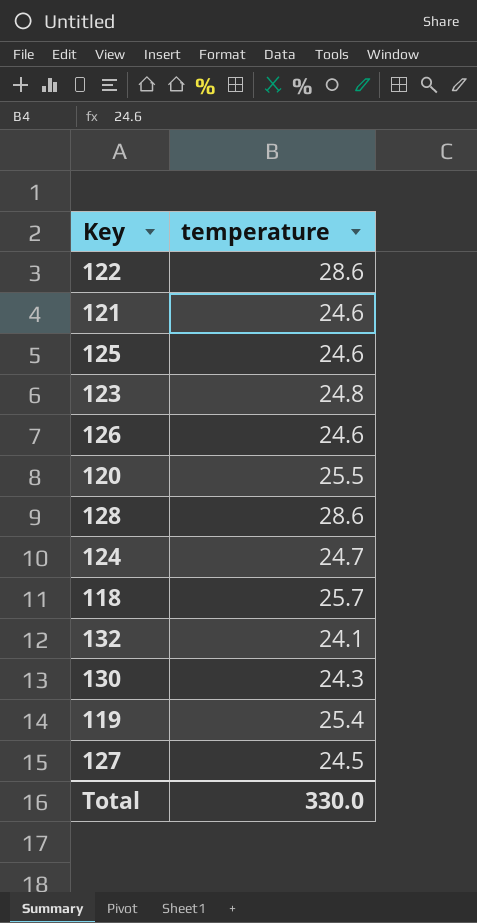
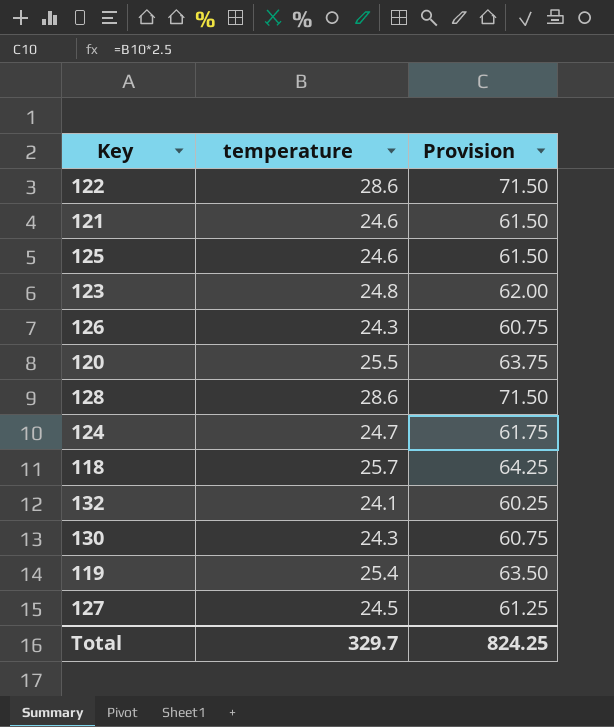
column Provision | formula: none -> [temperature] * 2.5
126 | temperature: 24.6 -> 24.3
Total | temperature: 330.0 -> 329.7

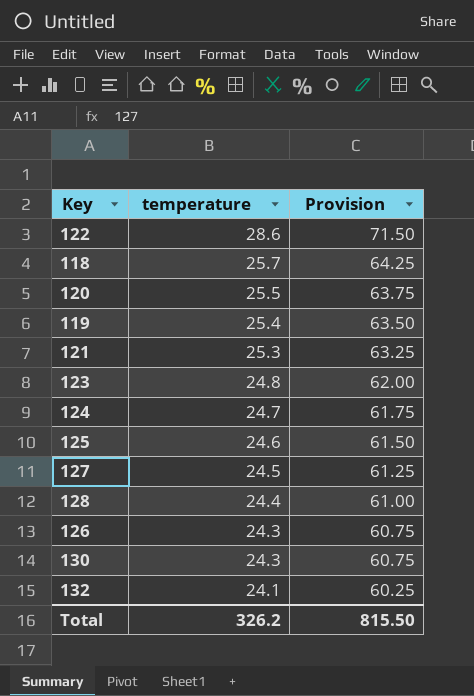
row order: none -> temperature descending
121 | temperature: 24.6 -> 25.3
121 | Provision: 61.50 -> 63.25
128 | temperature: 28.6 -> 24.4
128 | Provision: 71.50 -> 61.00
Total | temperature: 329.7 -> 326.2
Total | Provision: 824.25 -> 815.50

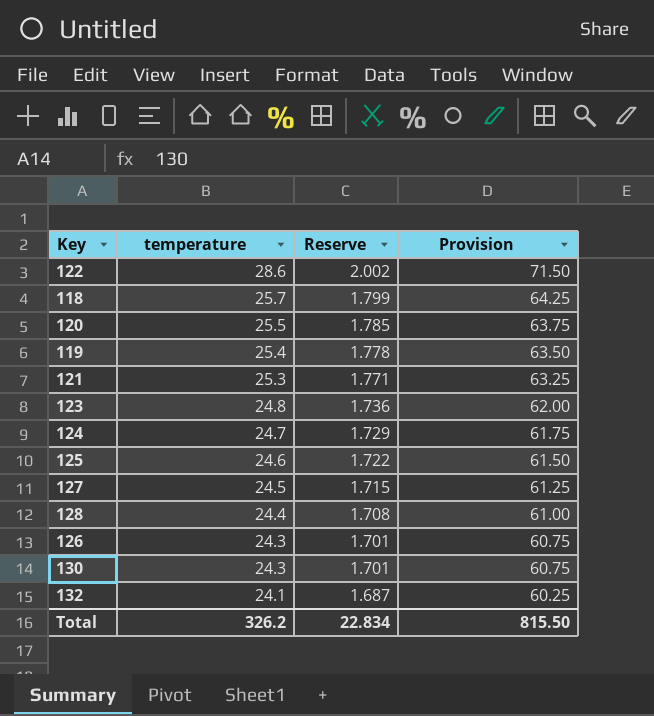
column Reserve | formula: none -> [temperature] * 0.07

